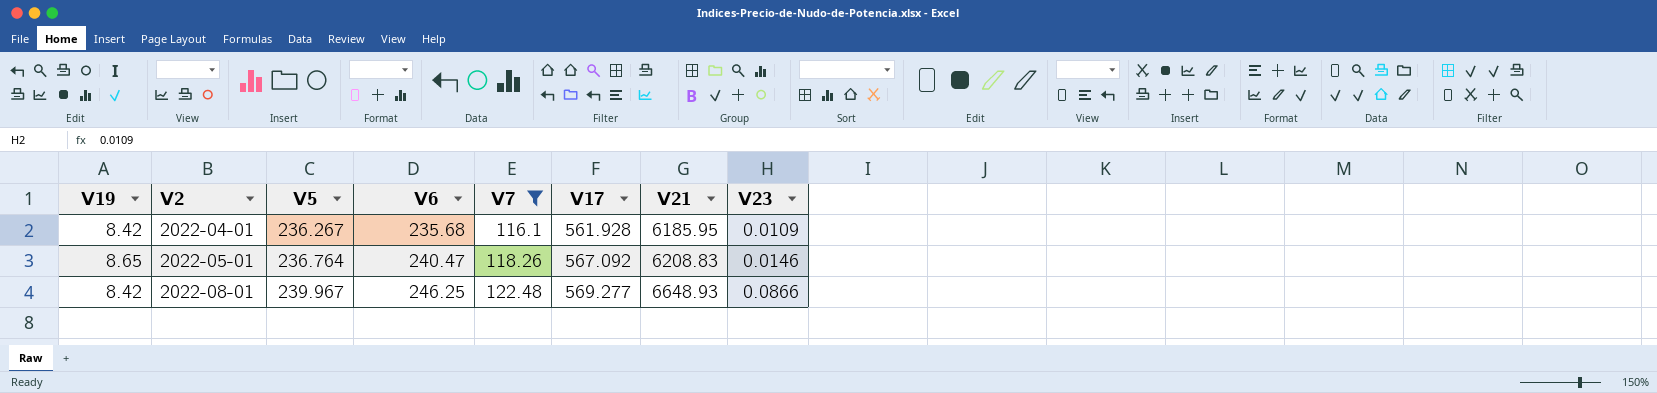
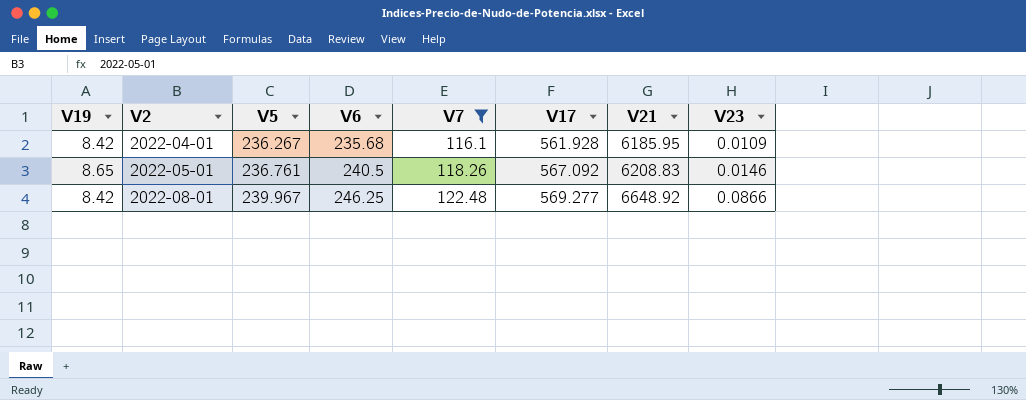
2022-05-01 | V5: 236.764 -> 236.761
2022-05-01 | V6: 240.47 -> 240.5
2022-08-01 | V21: 6648.93 -> 6648.92

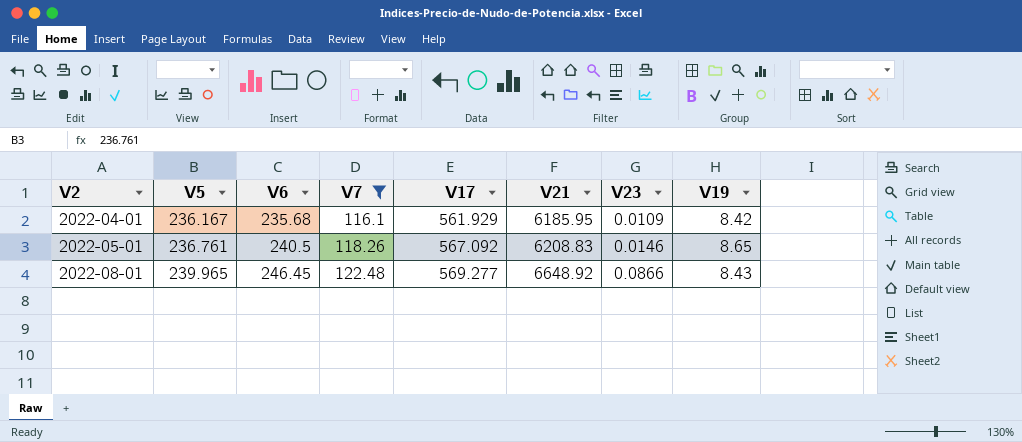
column V19 | position: 1 -> 8
2022-04-01 | V5: 236.267 -> 236.167
2022-04-01 | V17: 561.928 -> 561.929
2022-08-01 | V5: 239.967 -> 239.965
2022-08-01 | V6: 246.25 -> 246.45
2022-08-01 | V19: 8.42 -> 8.43

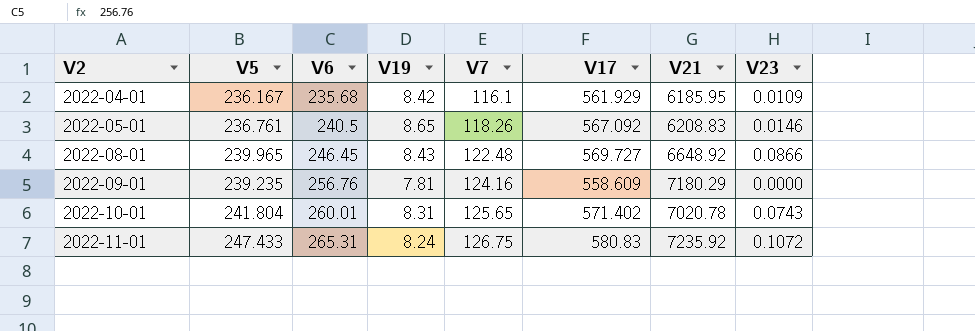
filter: V7 <= 122.48 -> none
column V19 | position: 8 -> 4
2022-08-01 | V17: 569.277 -> 569.727

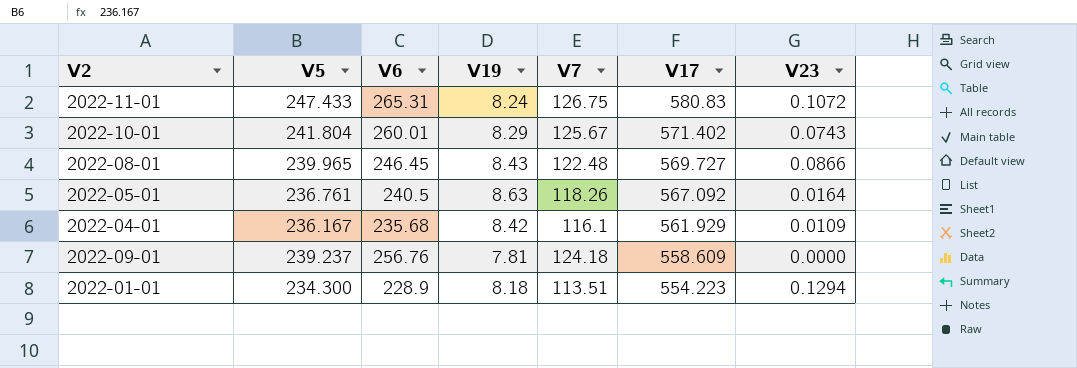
row order: V2 ascending -> V17 descending
column V21 | position: 7 -> none
2022-10-01 | V19: 8.31 -> 8.29
2022-10-01 | V7: 125.65 -> 125.67
2022-05-01 | V19: 8.65 -> 8.63
2022-05-01 | V23: 0.0146 -> 0.0164
2022-09-01 | V5: 239.235 -> 239.237
2022-09-01 | V7: 124.16 -> 124.18
row 2022-01-01: none -> 234.300 | 228.9 | 8.18 | 113.51 | 554.223 | 0.1294

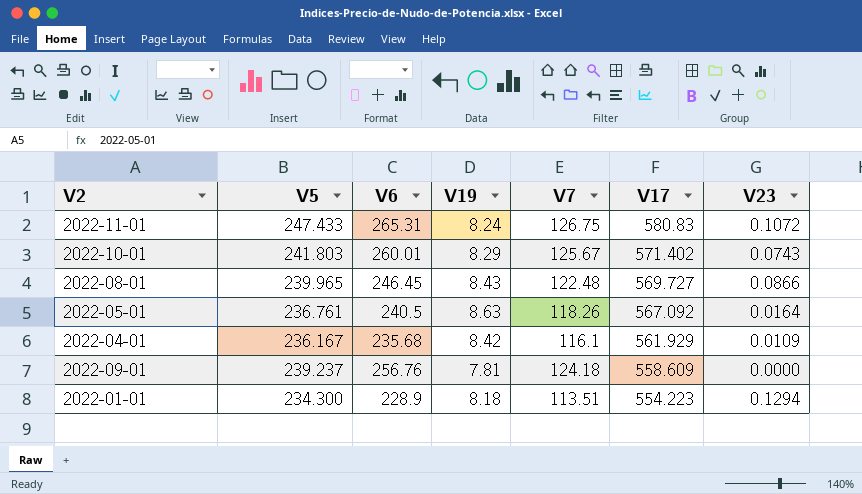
2022-10-01 | V5: 241.804 -> 241.803

